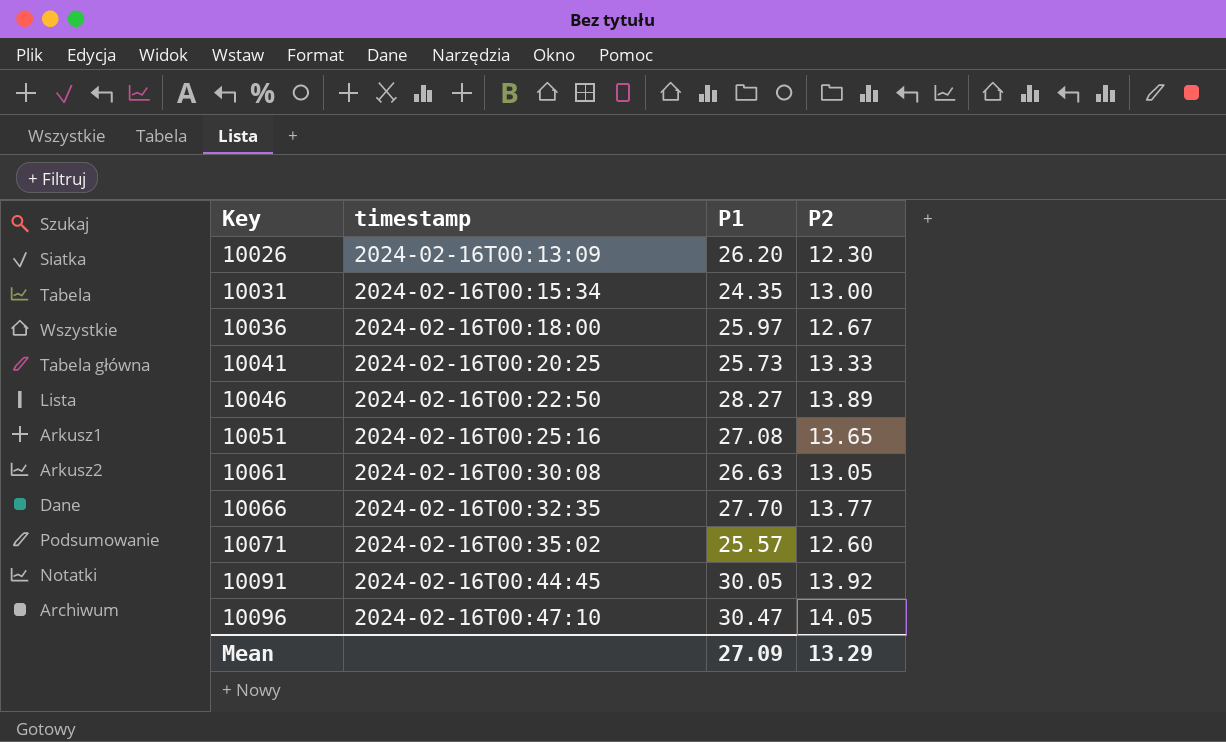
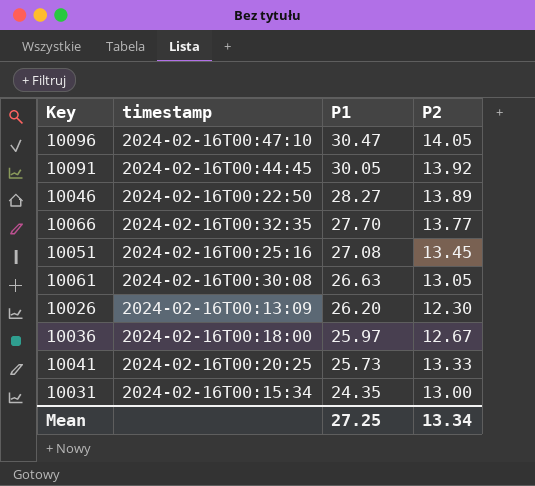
row order: Key ascending -> P1 descending
row 10071: 2024-02-16T00:35:02 | 25.57 | 12.60 -> none
10051 | P2: 13.65 -> 13.45
Mean | P1: 27.09 -> 27.25
Mean | P2: 13.29 -> 13.34

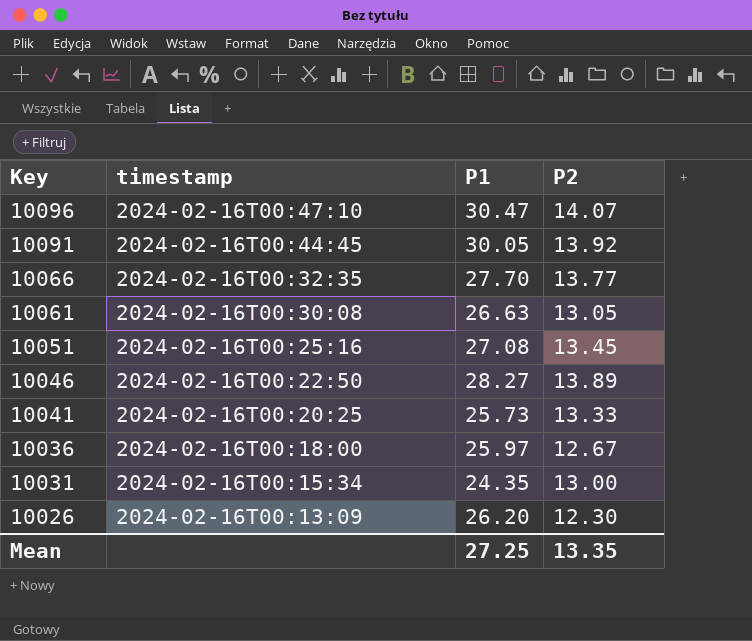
row order: P1 descending -> Key descending
10096 | P2: 14.05 -> 14.07
Mean | P2: 13.34 -> 13.35

